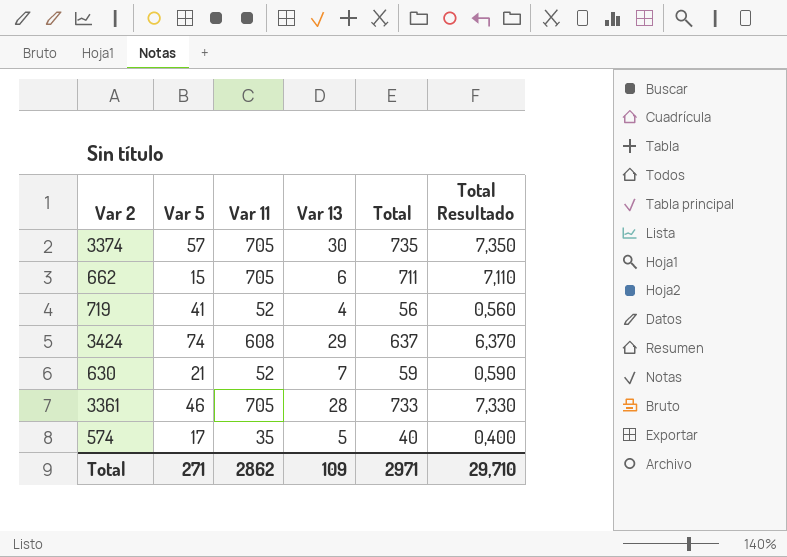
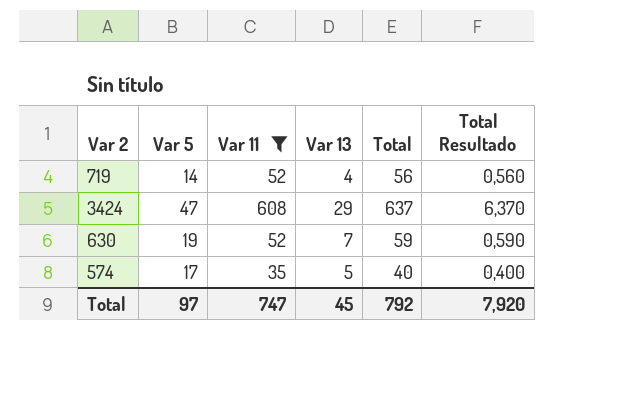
filter: none -> Var 11 != 705
719 | Var 5: 41 -> 14
3424 | Var 5: 74 -> 47
630 | Var 5: 21 -> 19
Total | Var 5: 271 -> 97
Total | Var 11: 2862 -> 747
Total | Var 13: 109 -> 45
Total | Total: 2971 -> 792
Total | Total Resultado: 29,710 -> 7,920

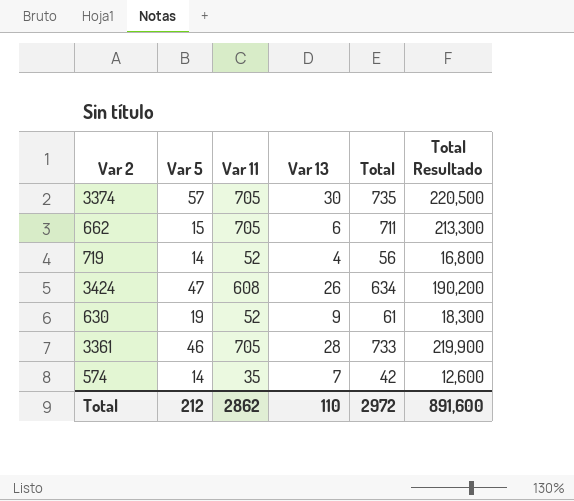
filter: Var 11 != 705 -> none
column Total Resultado | formula: [Total] * 0,01 -> [Total] * 0,3
3424 | Var 13: 29 -> 26
3424 | Total: 637 -> 634
630 | Var 13: 7 -> 9
630 | Total: 59 -> 61
574 | Var 5: 17 -> 14
574 | Var 13: 5 -> 7
574 | Total: 40 -> 42
Total | Var 5: 97 -> 212
Total | Var 11: 747 -> 2862
Total | Var 13: 45 -> 110
Total | Total: 792 -> 2972
Total | Total Resultado: 7,920 -> 891,600

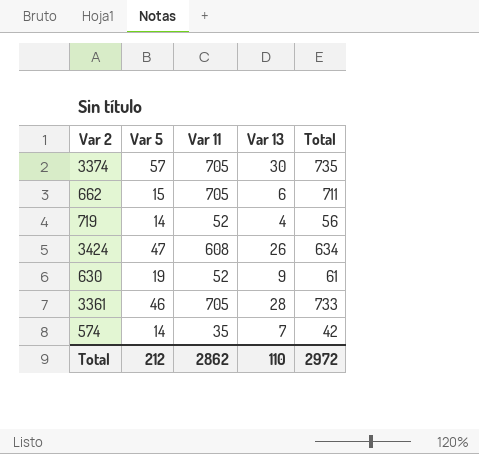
column Total Resultado | formula: [Total] * 0,3 -> none

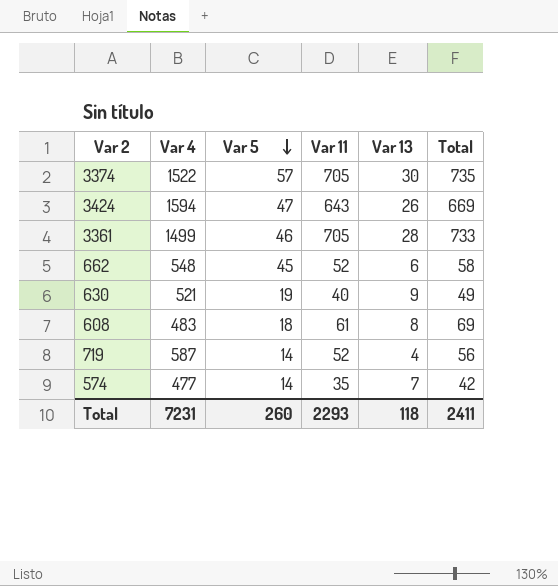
row order: none -> Var 5 descending
column Var 4 | position: none -> 2
3424 | Var 11: 608 -> 643
3424 | Total: 634 -> 669
662 | Var 5: 15 -> 45
662 | Var 11: 705 -> 52
662 | Total: 711 -> 58
630 | Var 11: 52 -> 40
630 | Total: 61 -> 49
row 608: none -> 483 | 18 | 61 | 8 | 69
Total | Var 5: 212 -> 260
Total | Var 11: 2862 -> 2293
Total | Var 13: 110 -> 118
Total | Total: 2972 -> 2411

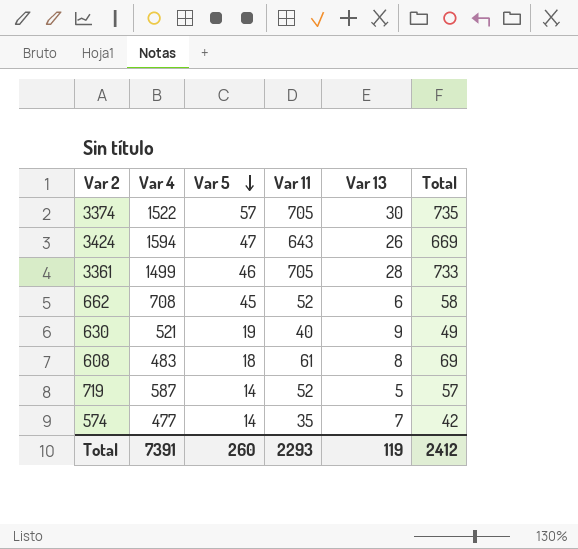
662 | Var 4: 548 -> 708
719 | Var 13: 4 -> 5
719 | Total: 56 -> 57
Total | Var 4: 7231 -> 7391
Total | Var 13: 118 -> 119
Total | Total: 2411 -> 2412

